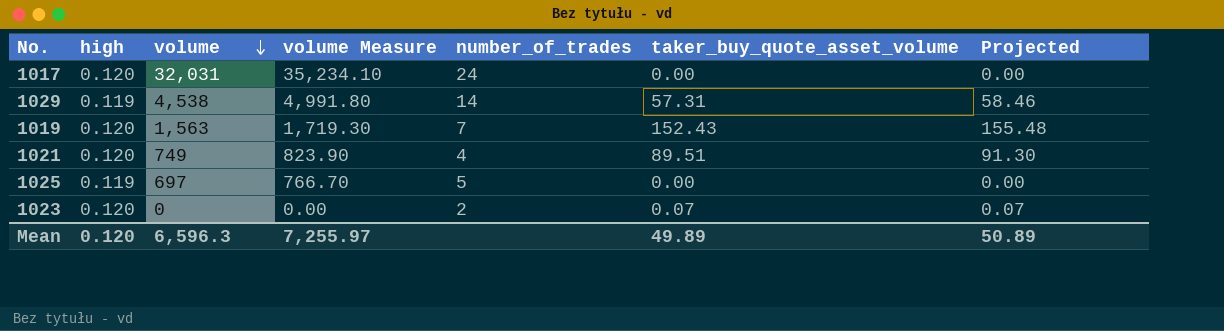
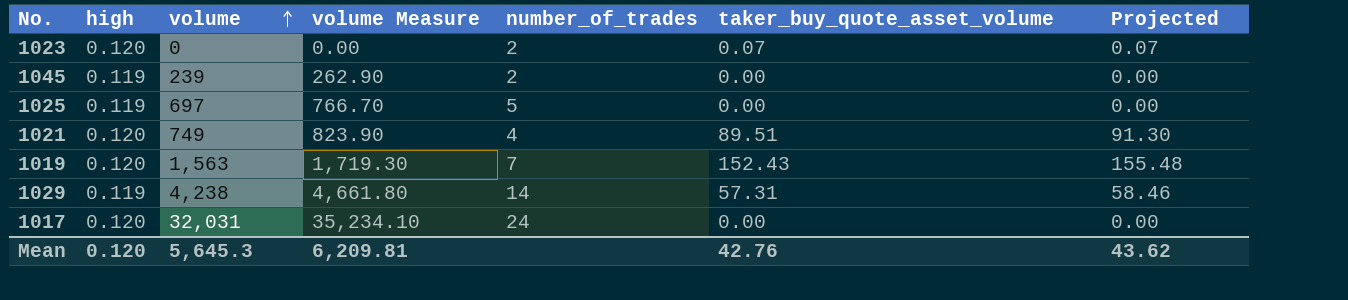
row order: volume descending -> volume ascending
row 1045: none -> 0.119 | 239 | 262.90 | 2 | 0.00 | 0.00
1029 | volume: 4,538 -> 4,238
1029 | volume Measure: 4,991.80 -> 4,661.80
Mean | volume: 6,596.3 -> 5,645.3
Mean | volume Measure: 7,255.97 -> 6,209.81
Mean | taker_buy_quote_asset_volume: 49.89 -> 42.76
Mean | Projected: 50.89 -> 43.62

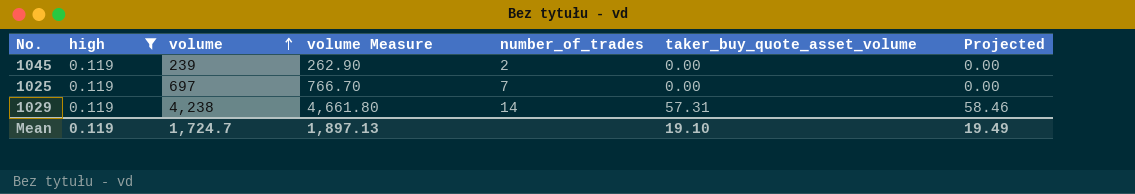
filter: none -> high = 0.119
1025 | number_of_trades: 5 -> 7
Mean | high: 0.120 -> 0.119
Mean | volume: 5,645.3 -> 1,724.7
Mean | volume Measure: 6,209.81 -> 1,897.13
Mean | taker_buy_quote_asset_volume: 42.76 -> 19.10
Mean | Projected: 43.62 -> 19.49

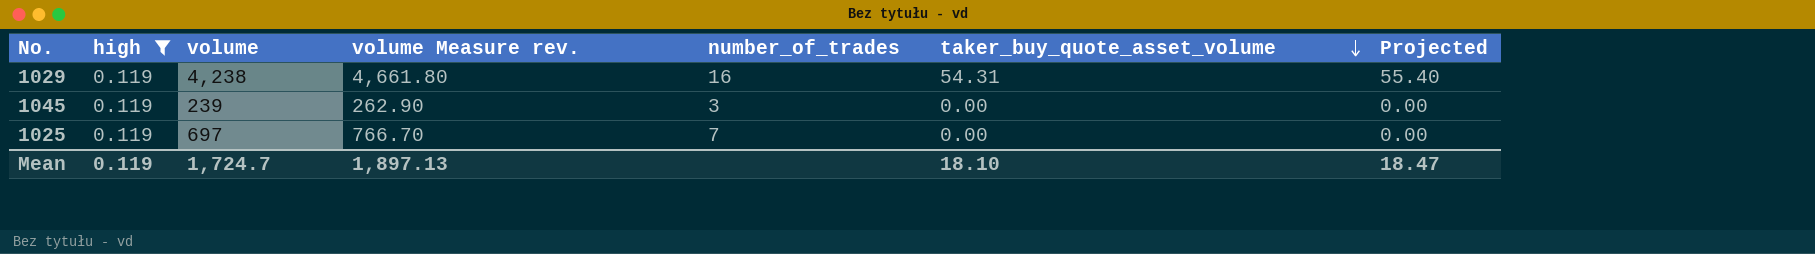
row order: volume ascending -> taker_buy_quote_asset_volume descending
column name: volume Measure -> volume Measure rev.
1029 | number_of_trades: 14 -> 16
1029 | taker_buy_quote_asset_volume: 57.31 -> 54.31
1029 | Projected: 58.46 -> 55.40
1045 | number_of_trades: 2 -> 3
Mean | taker_buy_quote_asset_volume: 19.10 -> 18.10
Mean | Projected: 19.49 -> 18.47

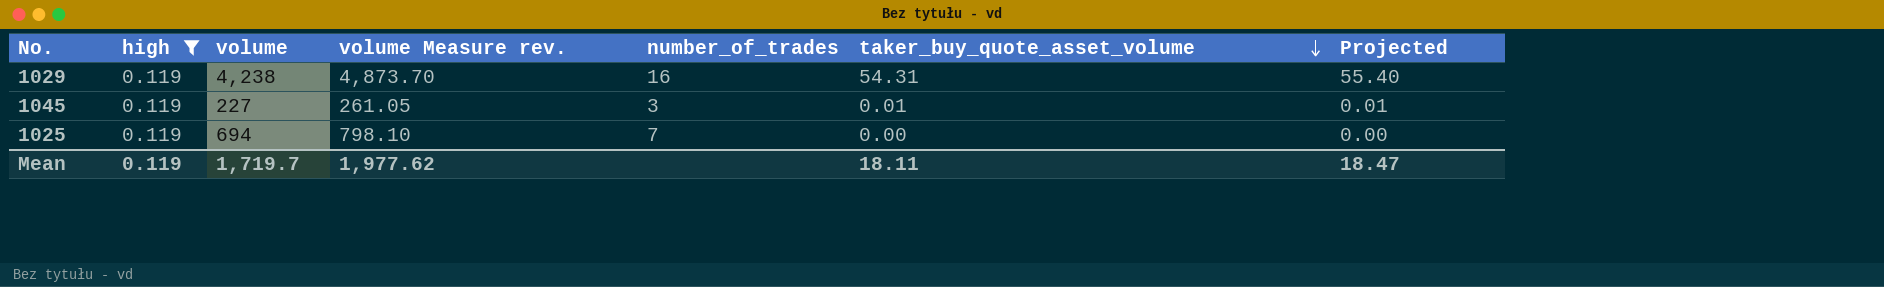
column volume Measure rev. | formula: [volume] * 1.1 -> [volume] * 1.15
1045 | volume: 239 -> 227
1045 | taker_buy_quote_asset_volume: 0.00 -> 0.01
1045 | Projected: 0.00 -> 0.01
1025 | volume: 697 -> 694
Mean | volume: 1,724.7 -> 1,719.7
Mean | volume Measure rev.: 1,897.13 -> 1,977.62
Mean | taker_buy_quote_asset_volume: 18.10 -> 18.11

